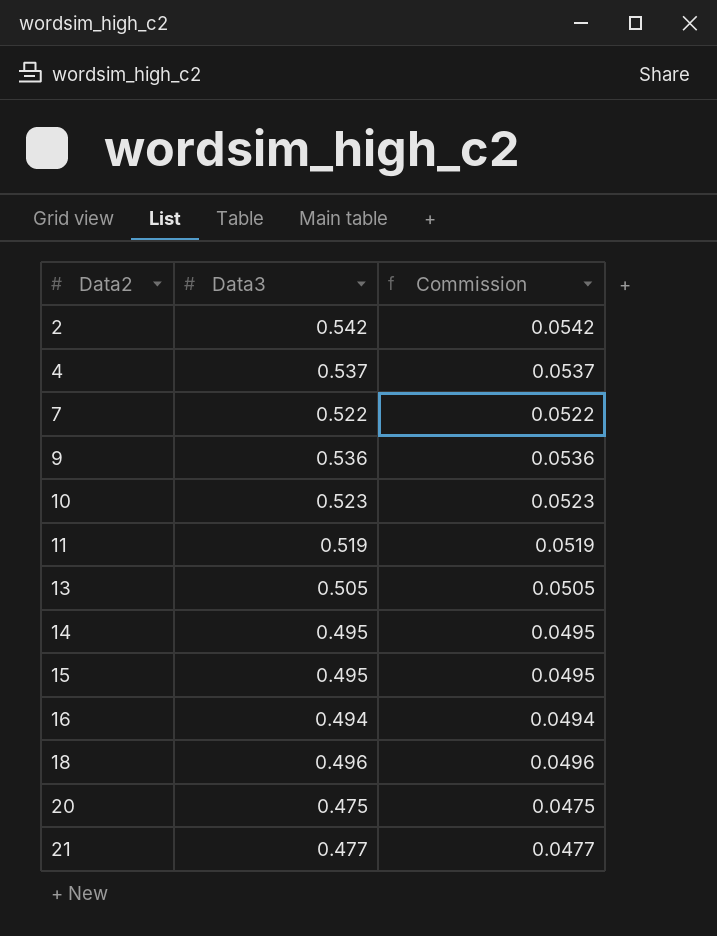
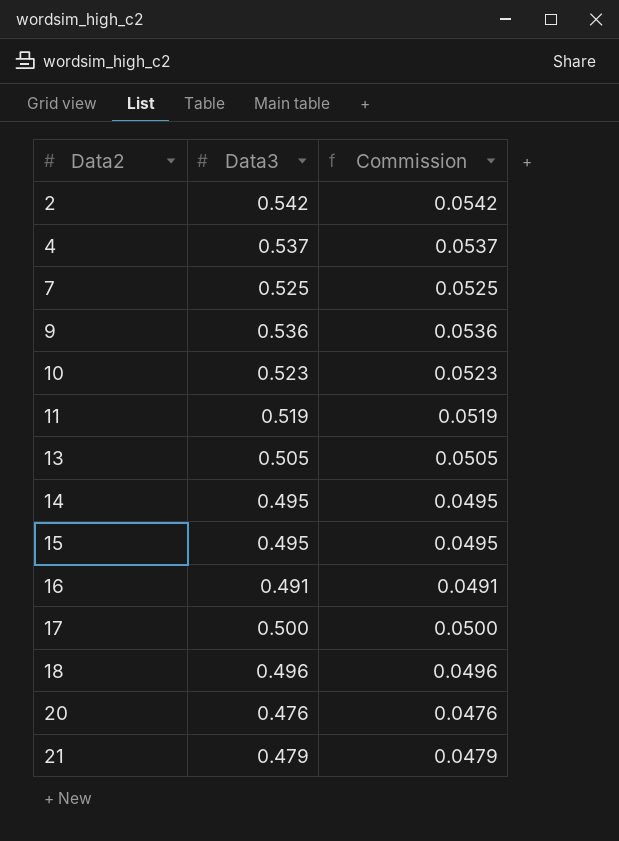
7 | Data3: 0.522 -> 0.525
7 | Commission: 0.0522 -> 0.0525
16 | Data3: 0.494 -> 0.491
16 | Commission: 0.0494 -> 0.0491
row 17: none -> 0.500 | 0.0500
20 | Data3: 0.475 -> 0.476
20 | Commission: 0.0475 -> 0.0476
21 | Data3: 0.477 -> 0.479
21 | Commission: 0.0477 -> 0.0479

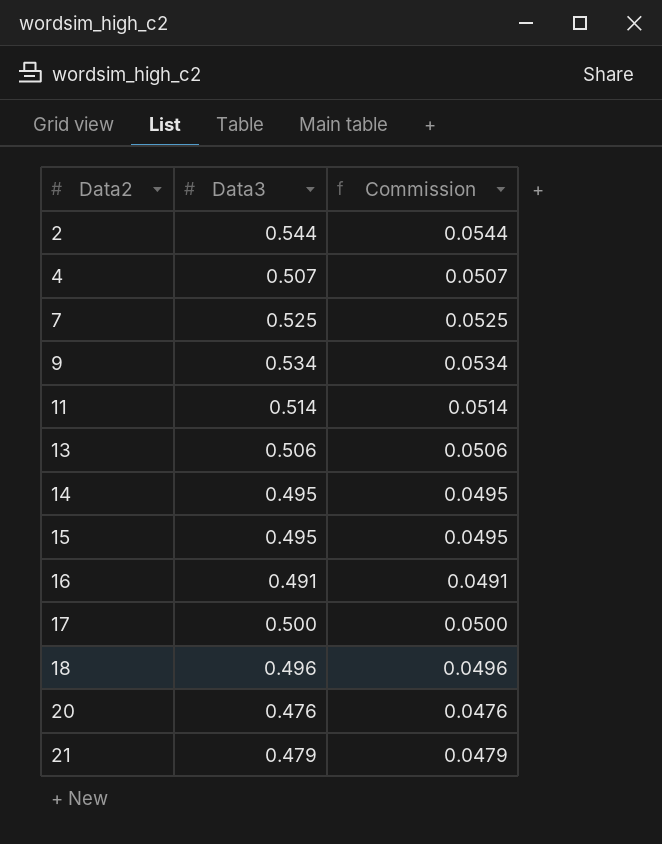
row 10: 0.523 | 0.0523 -> none
2 | Data3: 0.542 -> 0.544
2 | Commission: 0.0542 -> 0.0544
4 | Data3: 0.537 -> 0.507
4 | Commission: 0.0537 -> 0.0507
9 | Data3: 0.536 -> 0.534
9 | Commission: 0.0536 -> 0.0534
11 | Data3: 0.519 -> 0.514
11 | Commission: 0.0519 -> 0.0514
13 | Data3: 0.505 -> 0.506
13 | Commission: 0.0505 -> 0.0506

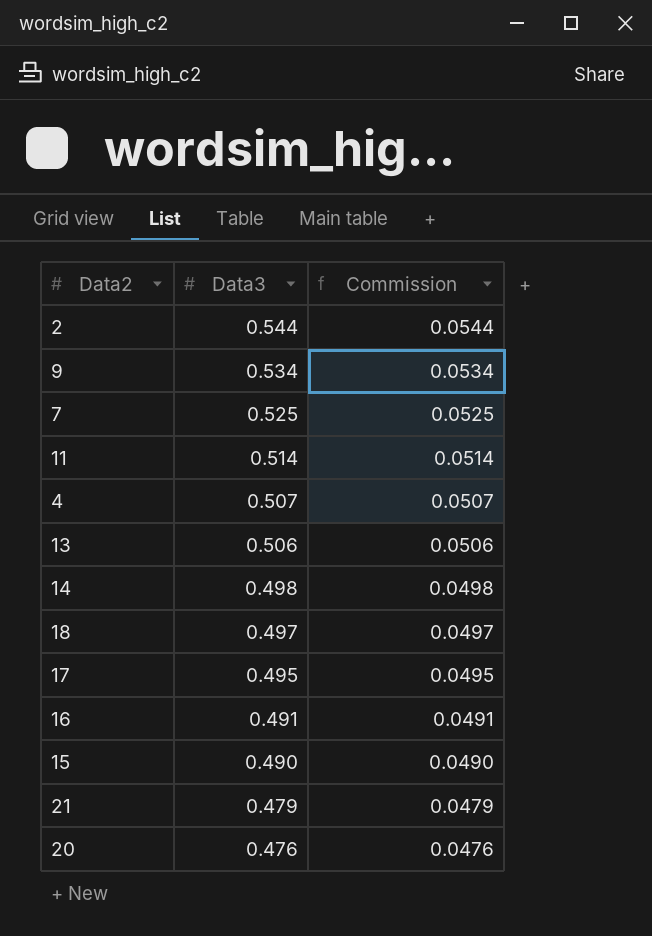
row order: Data2 ascending -> Data3 descending
14 | Data3: 0.495 -> 0.498
14 | Commission: 0.0495 -> 0.0498
18 | Data3: 0.496 -> 0.497
18 | Commission: 0.0496 -> 0.0497
17 | Data3: 0.500 -> 0.495
17 | Commission: 0.0500 -> 0.0495
15 | Data3: 0.495 -> 0.490
15 | Commission: 0.0495 -> 0.0490

